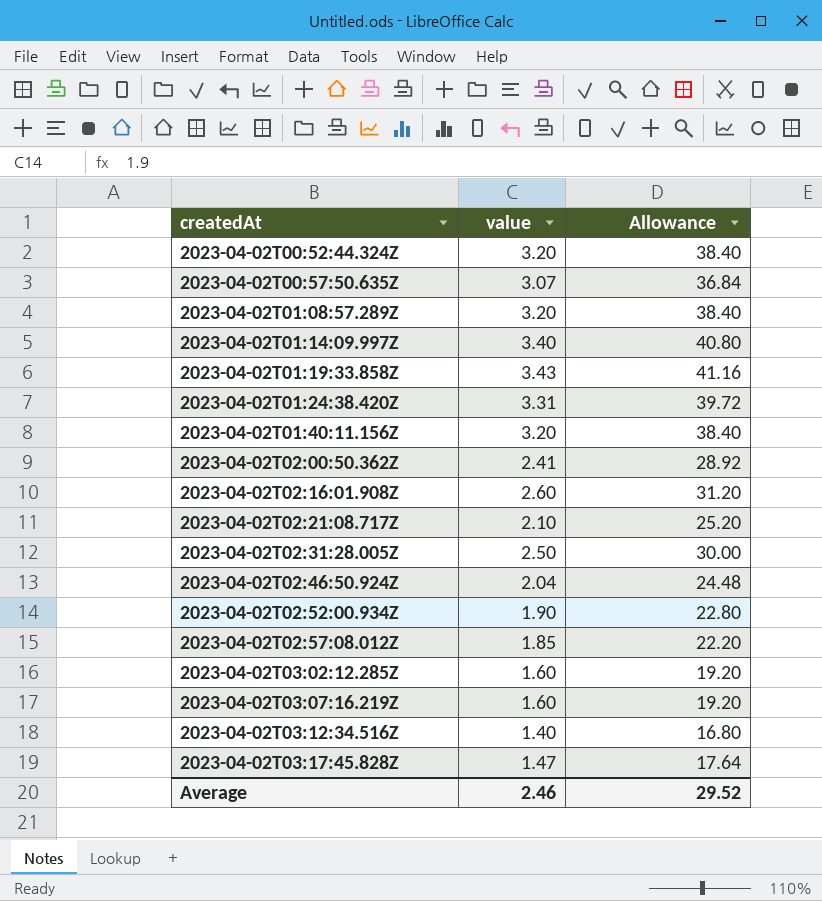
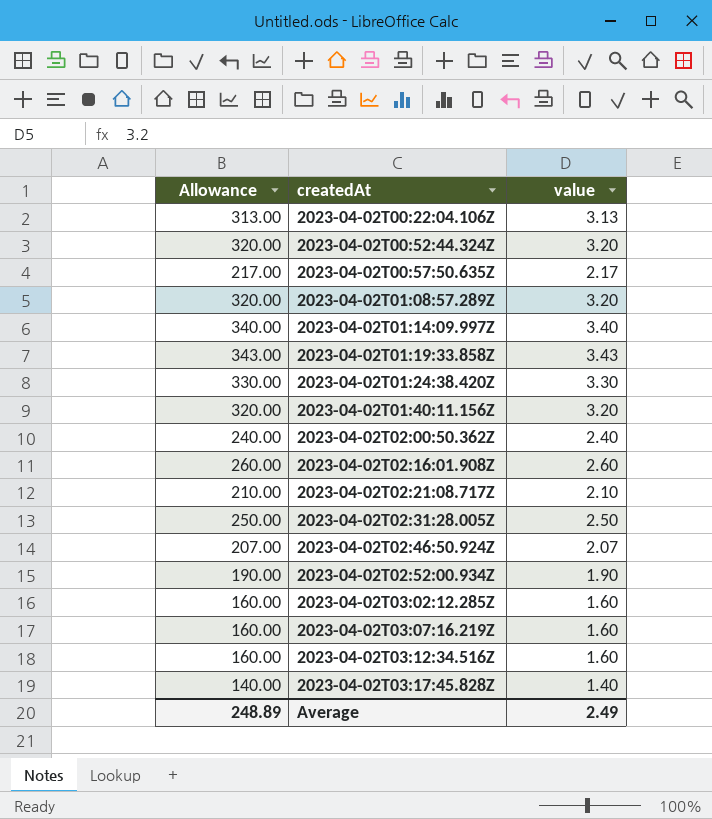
column Allowance | formula: [value] * 12 -> [value] * 100
column Allowance | position: 3 -> 1
row 2023-04-02T02:57:08.012Z: 1.85 | 22.20 -> none
row 2023-04-02T00:22:04.106Z: none -> 313.00 | 3.13
2023-04-02T00:57:50.635Z | value: 3.07 -> 2.17
2023-04-02T01:24:38.420Z | value: 3.31 -> 3.30
2023-04-02T02:00:50.362Z | value: 2.41 -> 2.40
2023-04-02T02:46:50.924Z | value: 2.04 -> 2.07
2023-04-02T03:12:34.516Z | value: 1.40 -> 1.60
2023-04-02T03:17:45.828Z | value: 1.47 -> 1.40
Average | Allowance: 29.52 -> 248.89
Average | value: 2.46 -> 2.49

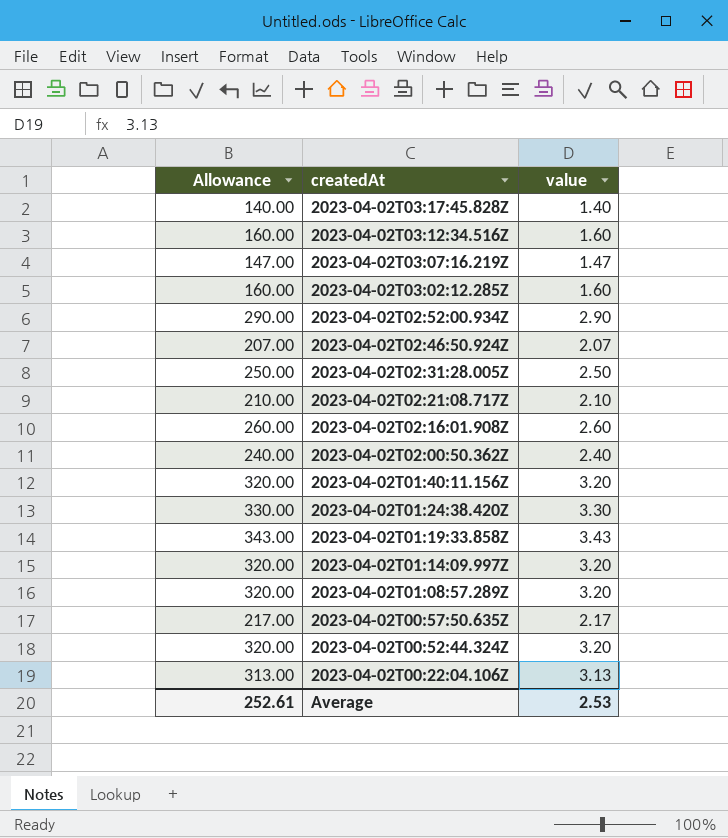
row order: createdAt ascending -> createdAt descending
2023-04-02T03:07:16.219Z | Allowance: 160.00 -> 147.00
2023-04-02T03:07:16.219Z | value: 1.60 -> 1.47
2023-04-02T02:52:00.934Z | Allowance: 190.00 -> 290.00
2023-04-02T02:52:00.934Z | value: 1.90 -> 2.90
2023-04-02T01:14:09.997Z | Allowance: 340.00 -> 320.00
2023-04-02T01:14:09.997Z | value: 3.40 -> 3.20
Average | Allowance: 248.89 -> 252.61
Average | value: 2.49 -> 2.53

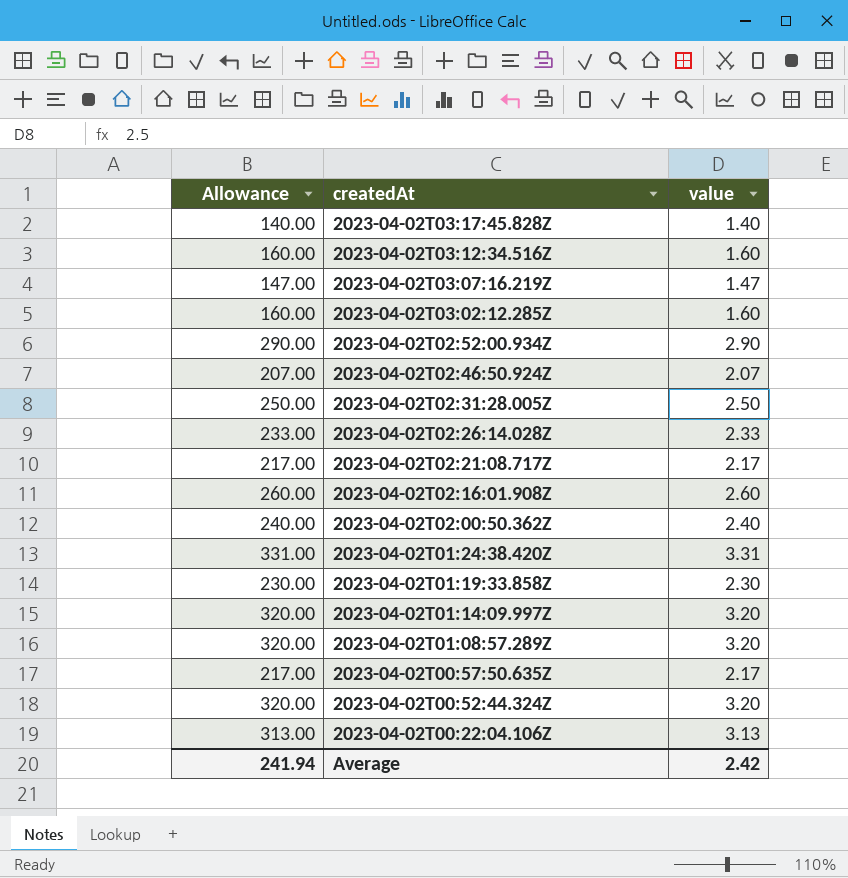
row 2023-04-02T01:40:11.156Z: 320.00 | 3.20 -> none
row 2023-04-02T02:26:14.028Z: none -> 233.00 | 2.33
2023-04-02T02:21:08.717Z | Allowance: 210.00 -> 217.00
2023-04-02T02:21:08.717Z | value: 2.10 -> 2.17
2023-04-02T01:24:38.420Z | Allowance: 330.00 -> 331.00
2023-04-02T01:24:38.420Z | value: 3.30 -> 3.31
2023-04-02T01:19:33.858Z | Allowance: 343.00 -> 230.00
2023-04-02T01:19:33.858Z | value: 3.43 -> 2.30
Average | Allowance: 252.61 -> 241.94
Average | value: 2.53 -> 2.42

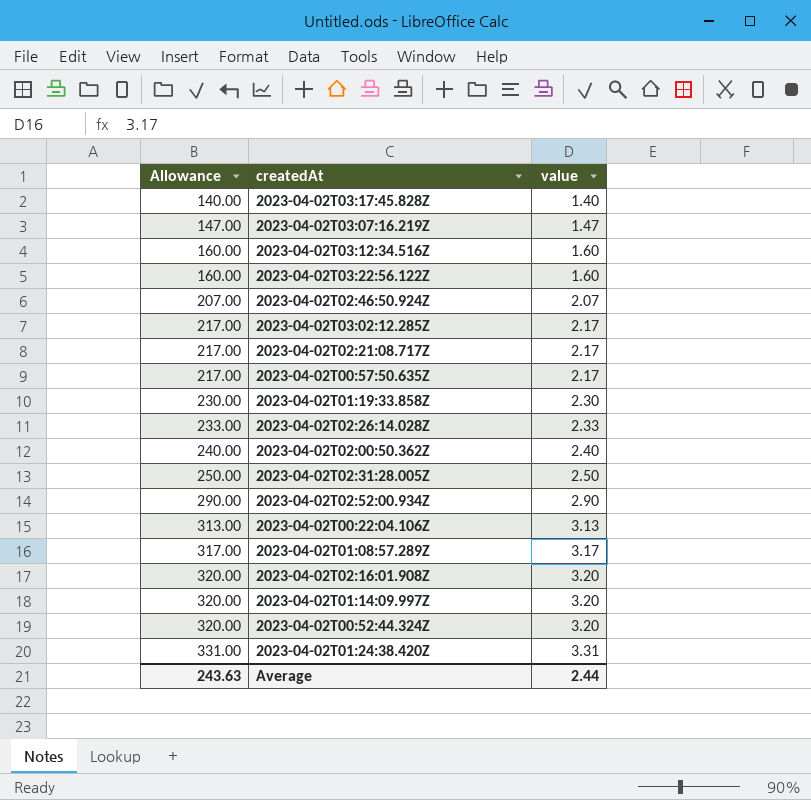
row order: createdAt descending -> Allowance ascending
row 2023-04-02T03:22:56.122Z: none -> 160.00 | 1.60
2023-04-02T03:02:12.285Z | Allowance: 160.00 -> 217.00
2023-04-02T03:02:12.285Z | value: 1.60 -> 2.17
2023-04-02T01:08:57.289Z | Allowance: 320.00 -> 317.00
2023-04-02T01:08:57.289Z | value: 3.20 -> 3.17
2023-04-02T02:16:01.908Z | Allowance: 260.00 -> 320.00
2023-04-02T02:16:01.908Z | value: 2.60 -> 3.20
Average | Allowance: 241.94 -> 243.63
Average | value: 2.42 -> 2.44

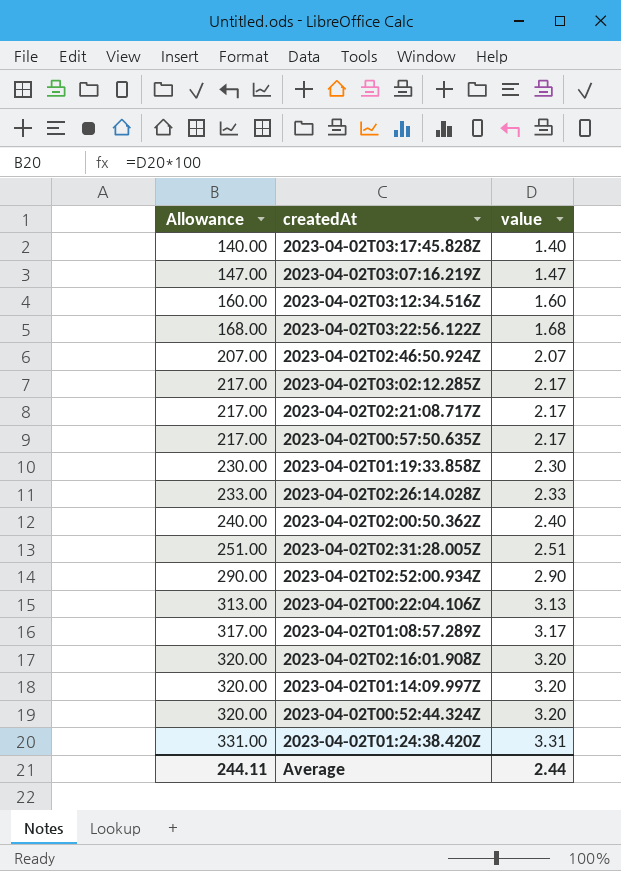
2023-04-02T03:22:56.122Z | Allowance: 160.00 -> 168.00
2023-04-02T03:22:56.122Z | value: 1.60 -> 1.68
2023-04-02T02:31:28.005Z | Allowance: 250.00 -> 251.00
2023-04-02T02:31:28.005Z | value: 2.50 -> 2.51
Average | Allowance: 243.63 -> 244.11

